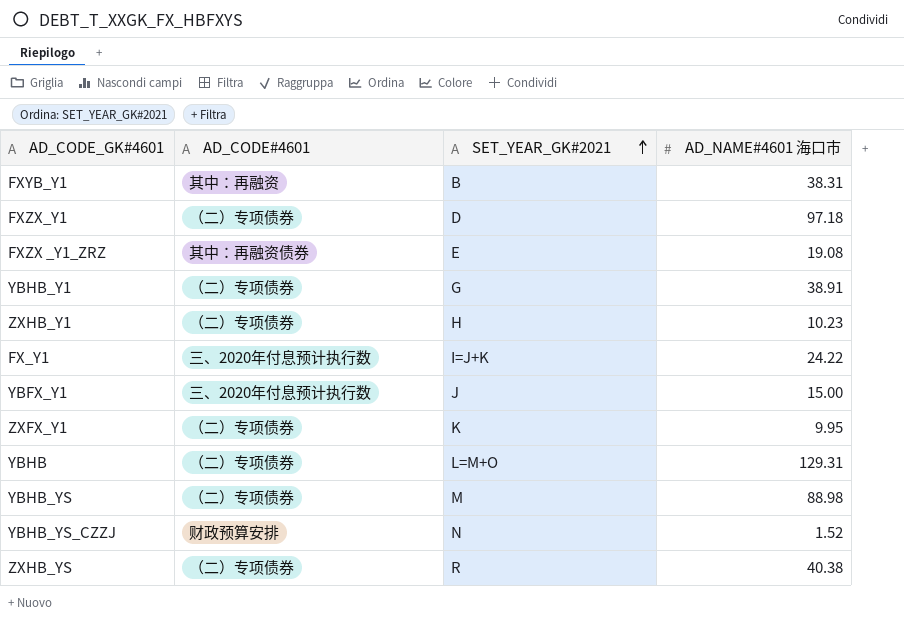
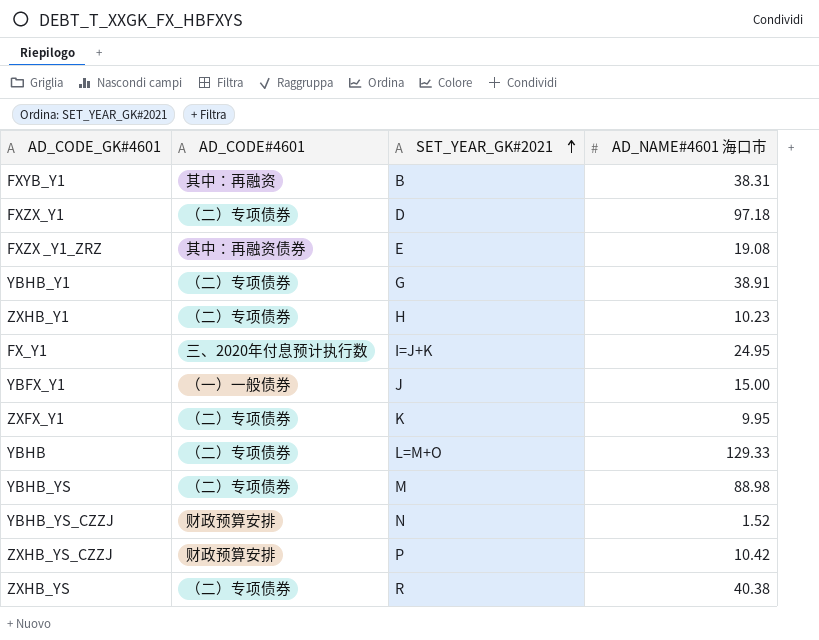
FX_Y1 | AD_NAME#4601 海口市: 24.22 -> 24.95
YBFX_Y1 | AD_CODE#4601: 三、2020年付息预计执行数 -> （一）一般债券
YBHB | AD_NAME#4601 海口市: 129.31 -> 129.33
row ZXHB_YS_CZZJ: none -> 财政预算安排 | P | 10.42

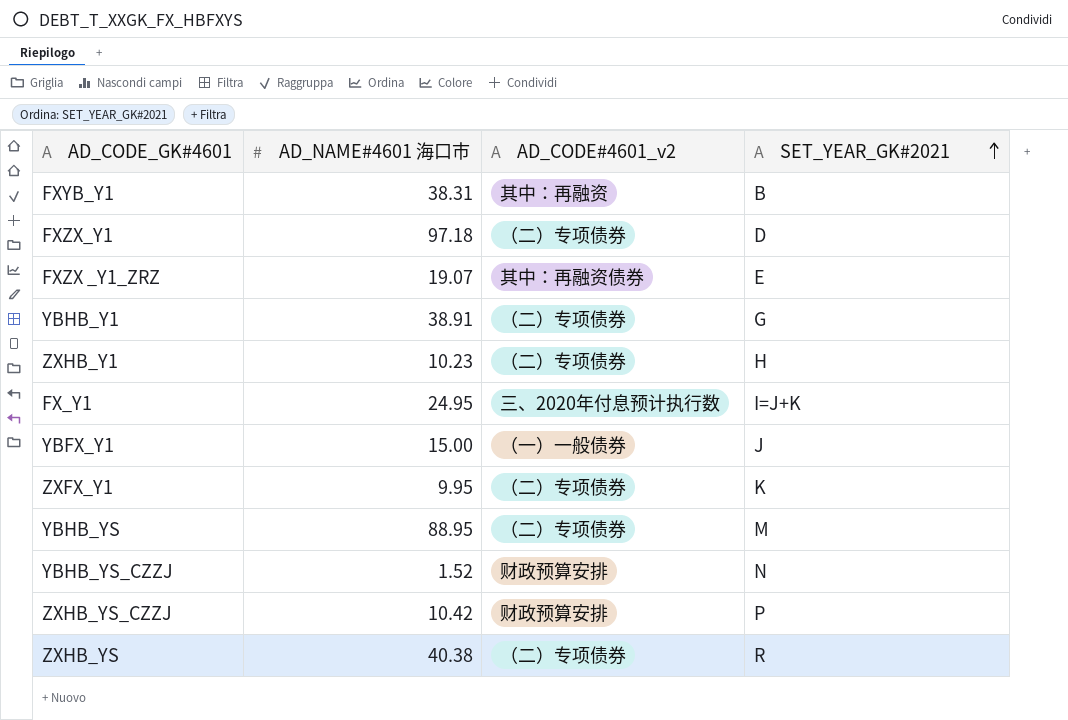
column AD_NAME#4601 海口市 | position: 4 -> 2
column name: AD_CODE#4601 -> AD_CODE#4601_v2
row YBHB: （二）专项债券 | L=M+O | 129.33 -> none
FXZX _Y1_ZRZ | AD_NAME#4601 海口市: 19.08 -> 19.07
YBHB_YS | AD_NAME#4601 海口市: 88.98 -> 88.95

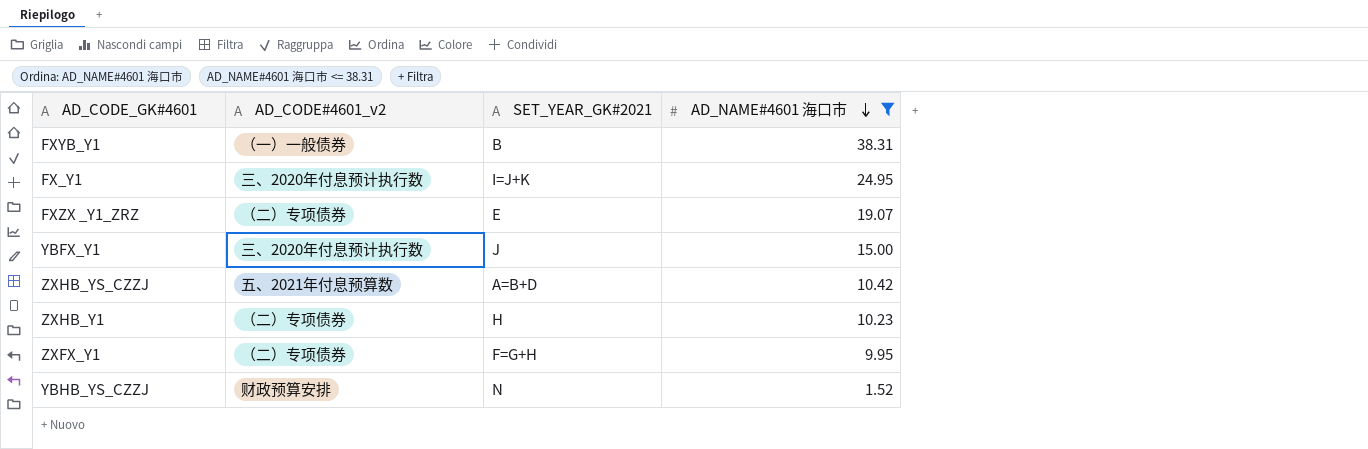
filter: none -> AD_NAME#4601 海口市 <= 38.31
row order: SET_YEAR_GK#2021 ascending -> AD_NAME#4601 海口市 descending
column AD_NAME#4601 海口市 | position: 2 -> 4
FXYB_Y1 | AD_CODE#4601_v2: 其中：再融资 -> （一）一般债券
FXZX _Y1_ZRZ | AD_CODE#4601_v2: 其中：再融资债券 -> （二）专项债券
YBFX_Y1 | AD_CODE#4601_v2: （一）一般债券 -> 三、2020年付息预计执行数
ZXHB_YS_CZZJ | AD_CODE#4601_v2: 财政预算安排 -> 五、2021年付息预算数
ZXHB_YS_CZZJ | SET_YEAR_GK#2021: P -> A=B+D
ZXFX_Y1 | SET_YEAR_GK#2021: K -> F=G+H

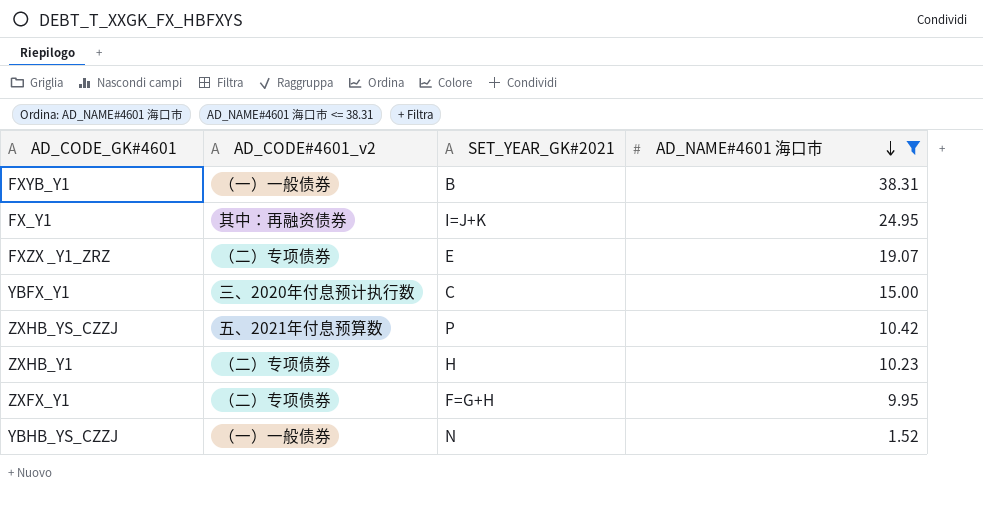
FX_Y1 | AD_CODE#4601_v2: 三、2020年付息预计执行数 -> 其中：再融资债券
YBFX_Y1 | SET_YEAR_GK#2021: J -> C
ZXHB_YS_CZZJ | SET_YEAR_GK#2021: A=B+D -> P
YBHB_YS_CZZJ | AD_CODE#4601_v2: 财政预算安排 -> （一）一般债券

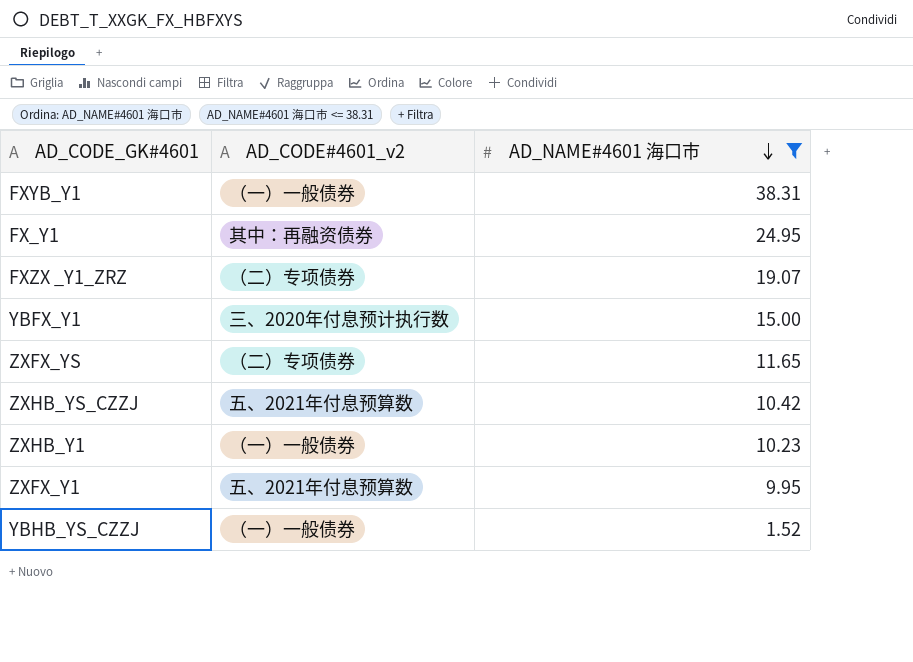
column SET_YEAR_GK#2021 | position: 3 -> none
row ZXFX_YS: none -> （二）专项债券 | 11.65
ZXHB_Y1 | AD_CODE#4601_v2: （二）专项债券 -> （一）一般债券
ZXFX_Y1 | AD_CODE#4601_v2: （二）专项债券 -> 五、2021年付息预算数

